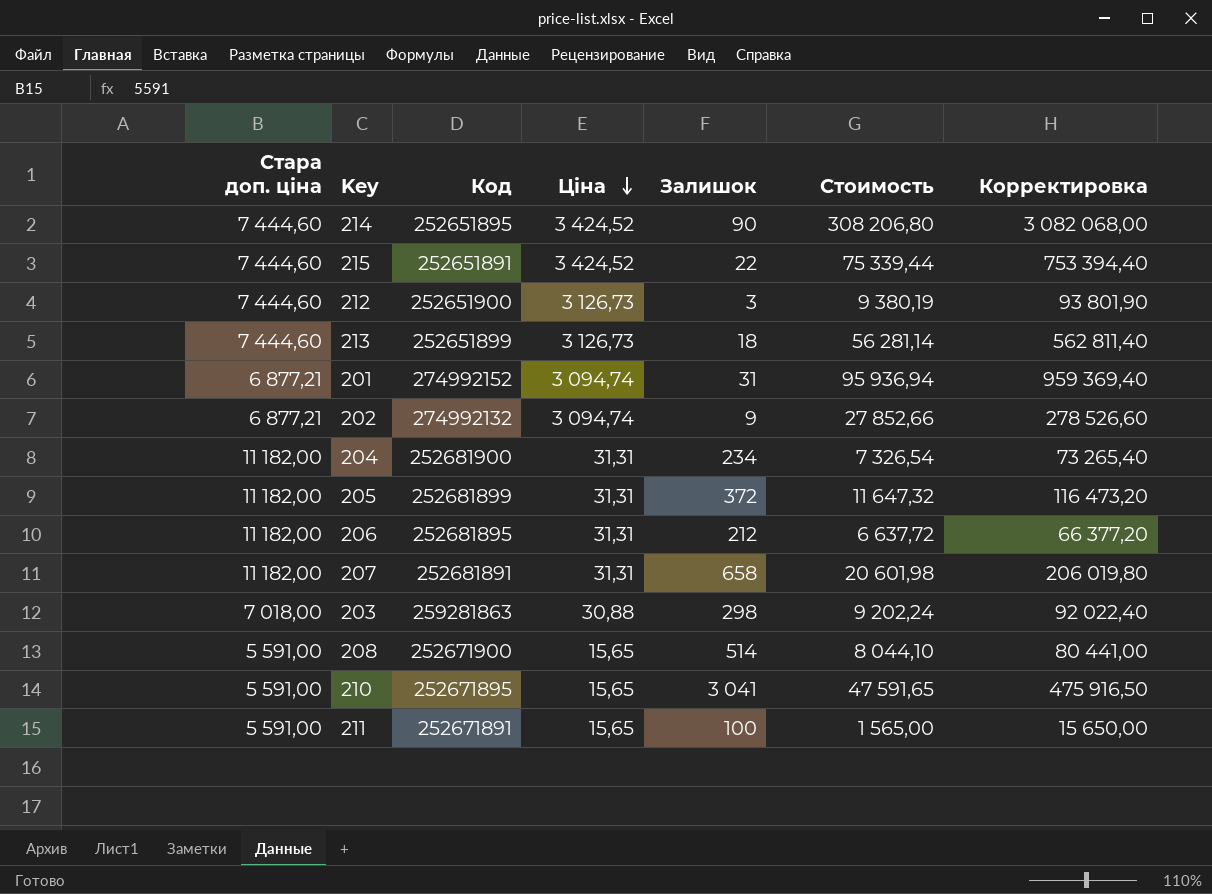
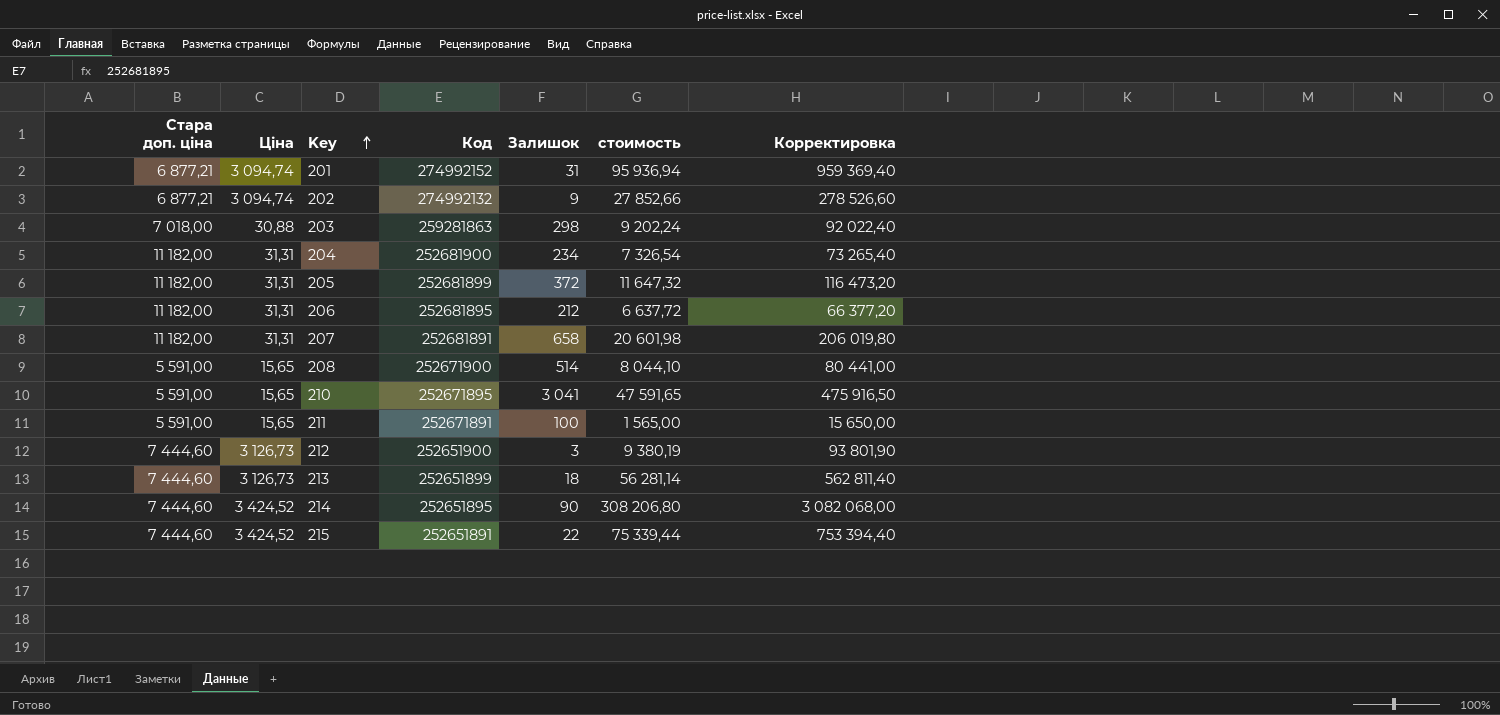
row order: Ціна descending -> Key ascending
column Ціна | position: 4 -> 2
column name: Стоимость -> стоимость

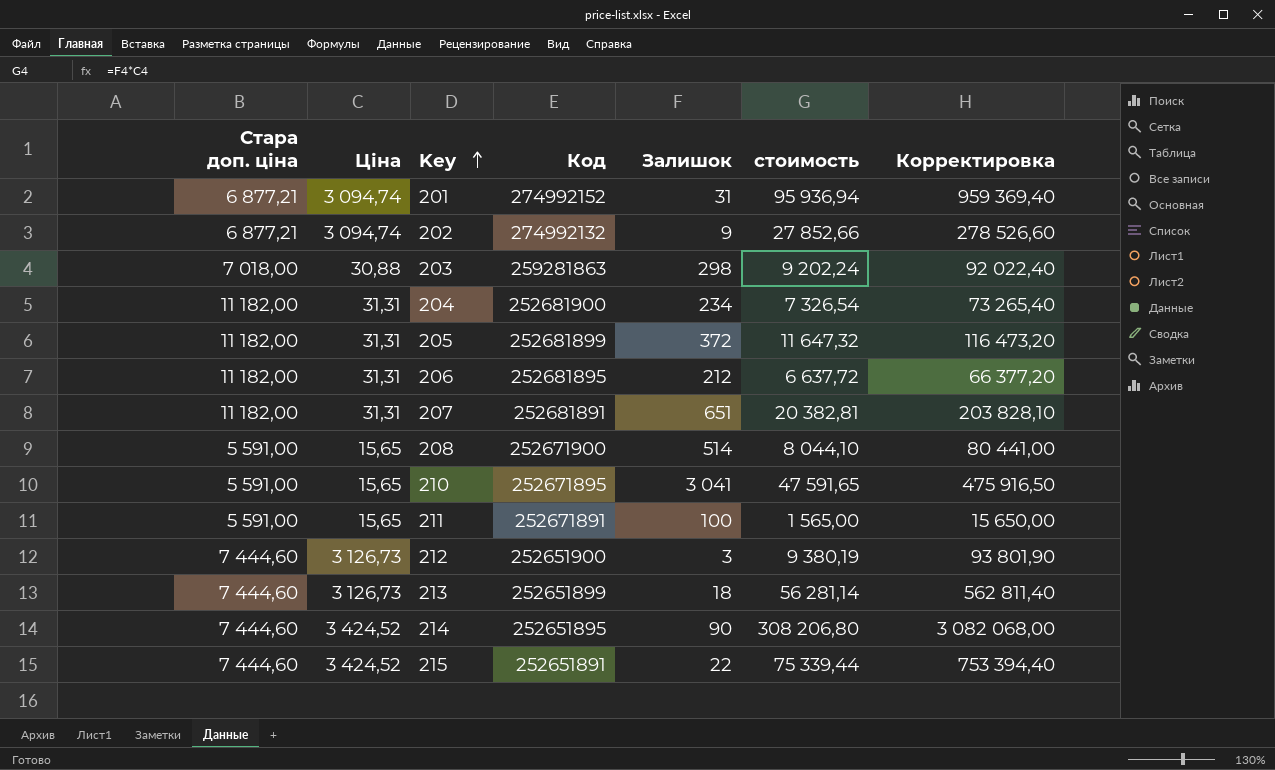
207 | Залишок: 658 -> 651
207 | стоимость: 20 601,98 -> 20 382,81
207 | Корректировка: 206 019,80 -> 203 828,10

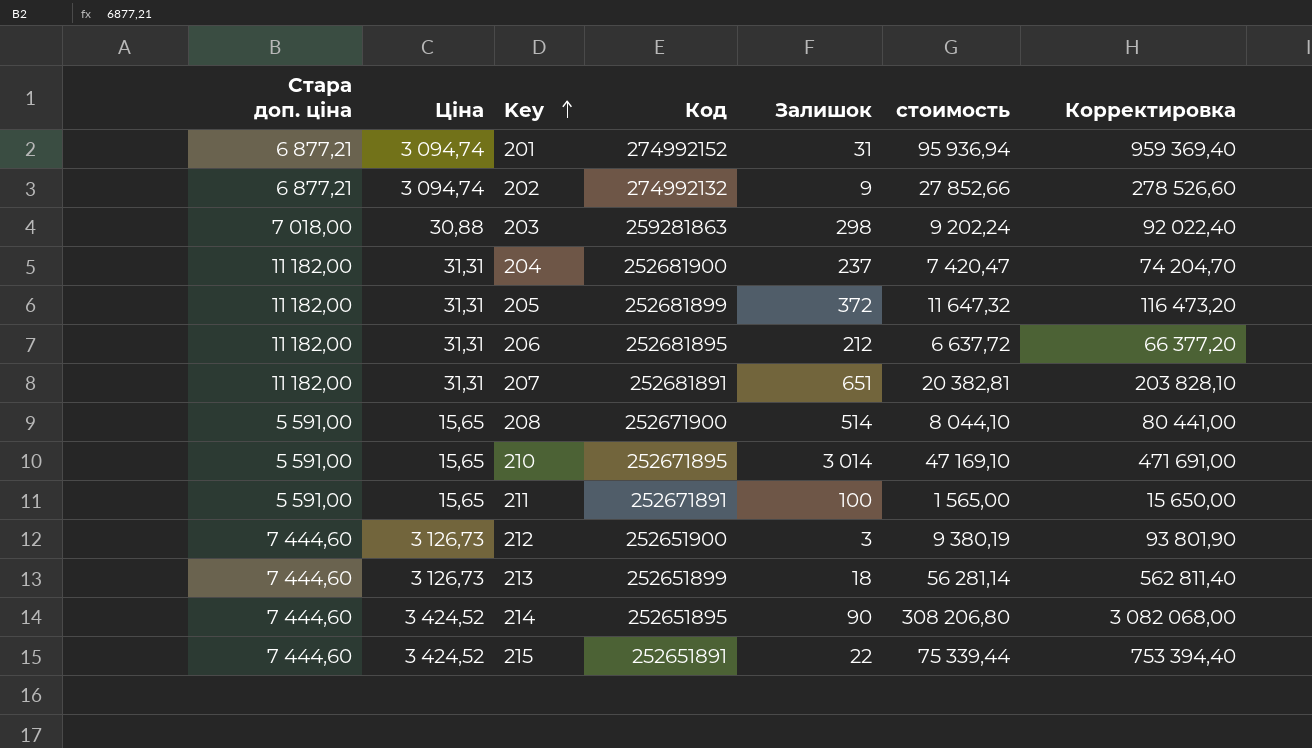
204 | Залишок: 234 -> 237
204 | стоимость: 7 326,54 -> 7 420,47
204 | Корректировка: 73 265,40 -> 74 204,70
210 | Залишок: 3 041 -> 3 014
210 | стоимость: 47 591,65 -> 47 169,10
210 | Корректировка: 475 916,50 -> 471 691,00

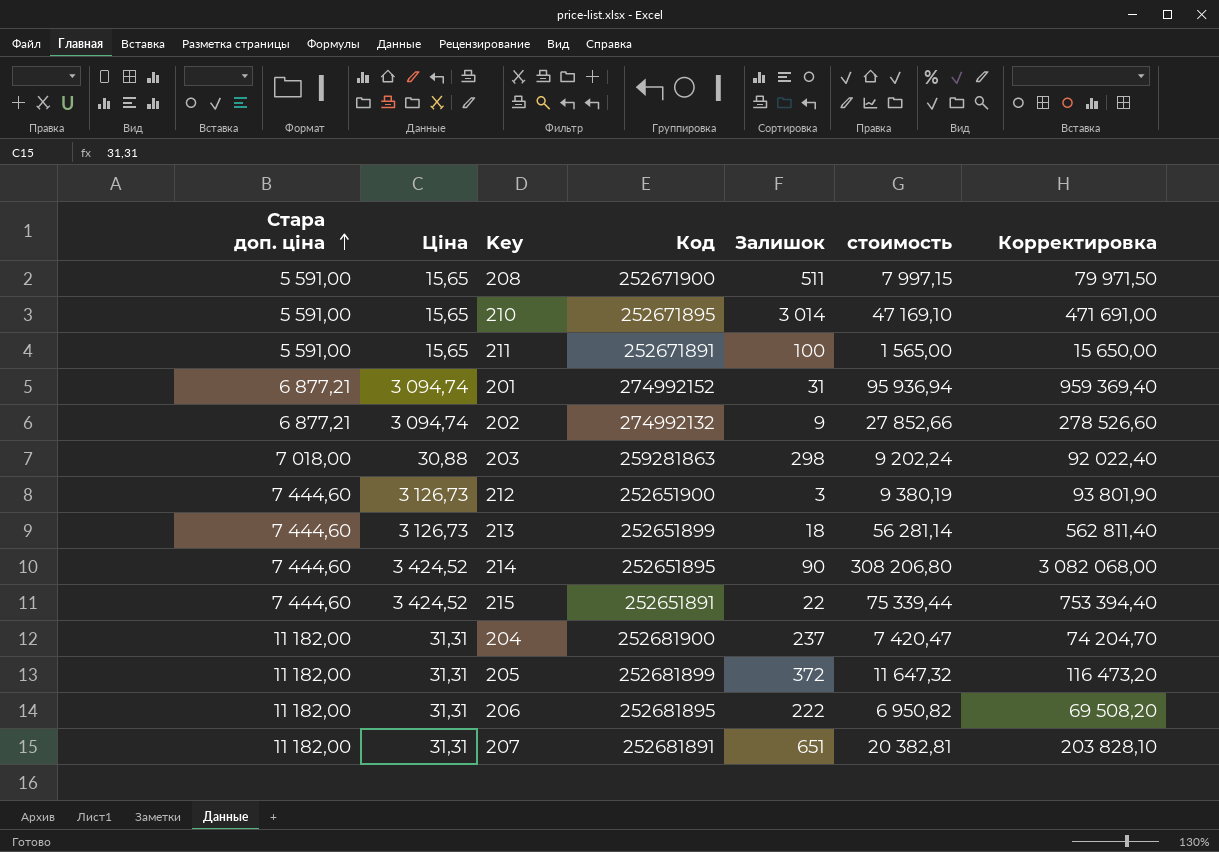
row order: Key ascending -> Стара доп. ціна ascending
208 | Залишок: 514 -> 511
208 | стоимость: 8 044,10 -> 7 997,15
208 | Корректировка: 80 441,00 -> 79 971,50
206 | Залишок: 212 -> 222
206 | стоимость: 6 637,72 -> 6 950,82
206 | Корректировка: 66 377,20 -> 69 508,20

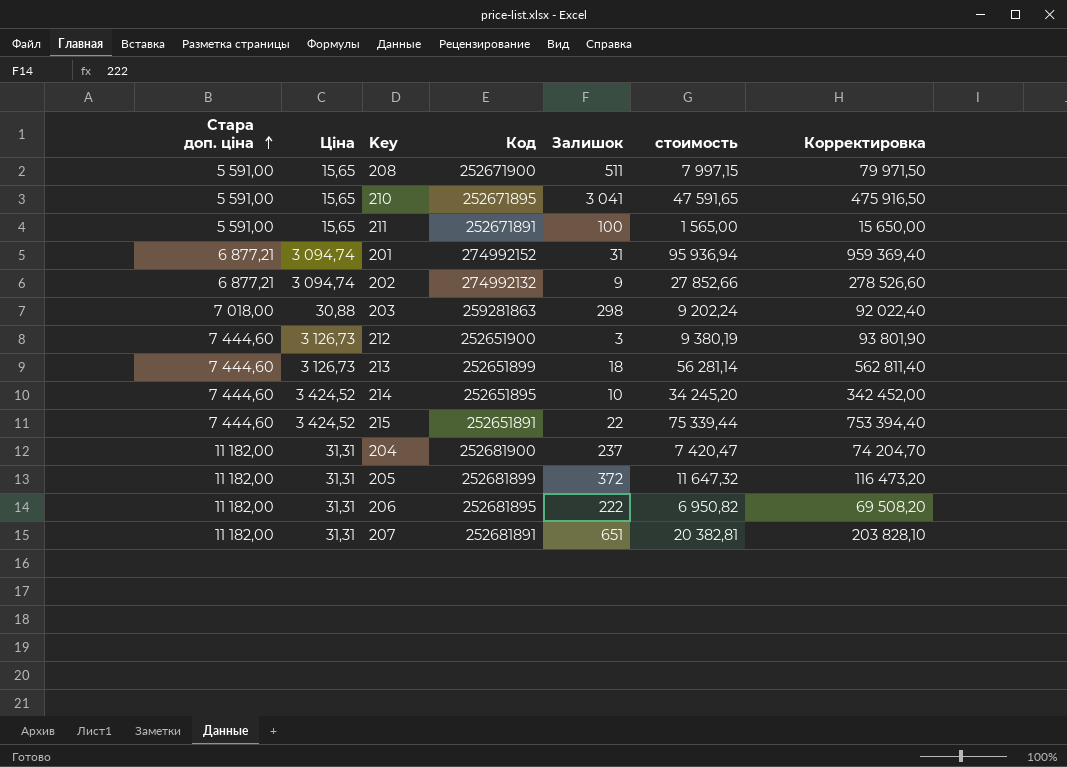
210 | Залишок: 3 014 -> 3 041
210 | стоимость: 47 169,10 -> 47 591,65
210 | Корректировка: 471 691,00 -> 475 916,50
214 | Залишок: 90 -> 10
214 | стоимость: 308 206,80 -> 34 245,20
214 | Корректировка: 3 082 068,00 -> 342 452,00

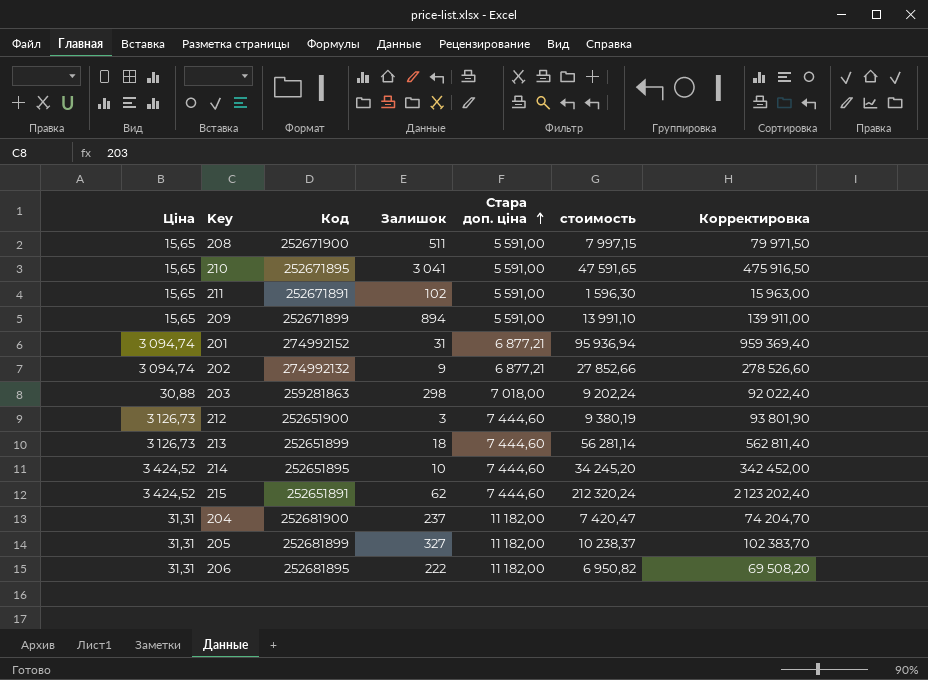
column Стара доп. ціна | position: 1 -> 5
row 207: 11 182,00 | 31,31 | 252681891 | 651 | 20 382,81 | 203 828,10 -> none
211 | Залишок: 100 -> 102
211 | стоимость: 1 565,00 -> 1 596,30
211 | Корректировка: 15 650,00 -> 15 963,00
row 209: none -> 15,65 | 252671899 | 894 | 5 591,00 | 13 991,10 | 139 911,00
215 | Залишок: 22 -> 62
215 | стоимость: 75 339,44 -> 212 320,24
215 | Корректировка: 753 394,40 -> 2 123 202,40
205 | Залишок: 372 -> 327
205 | стоимость: 11 647,32 -> 10 238,37
205 | Корректировка: 116 473,20 -> 102 383,70

